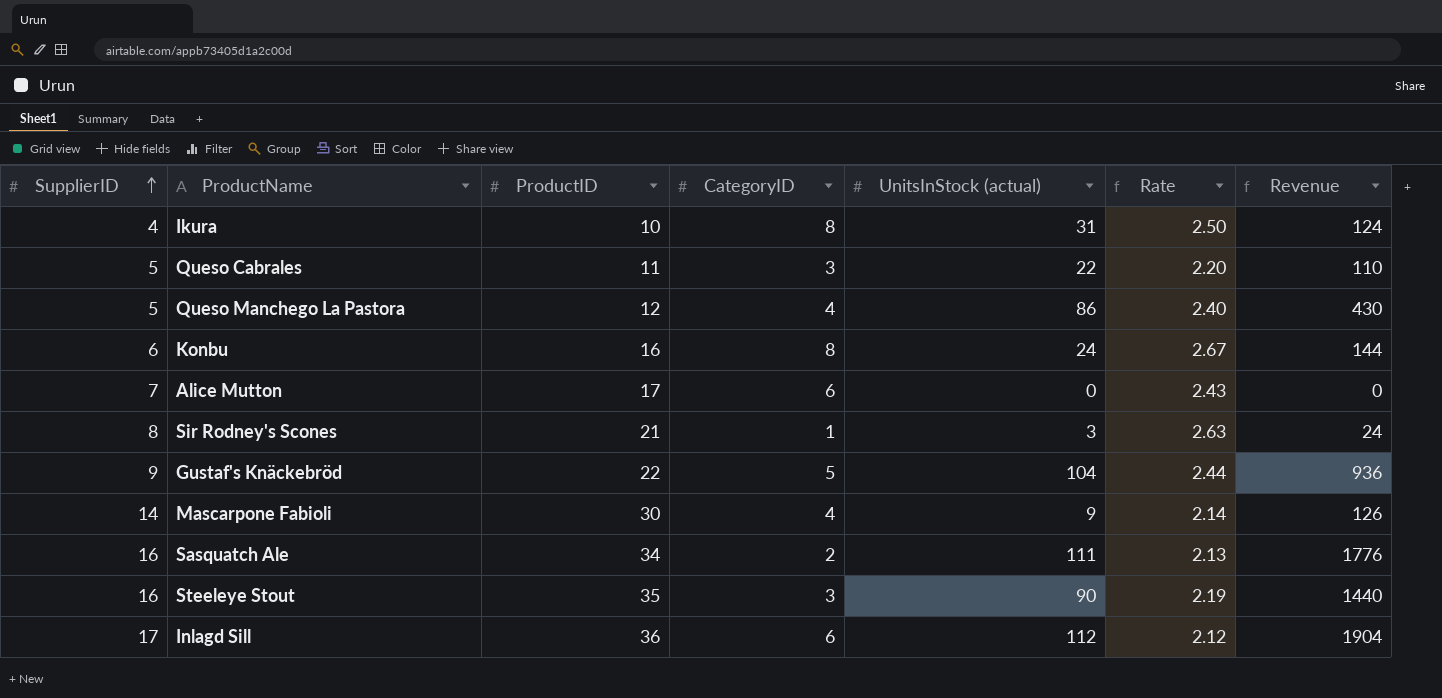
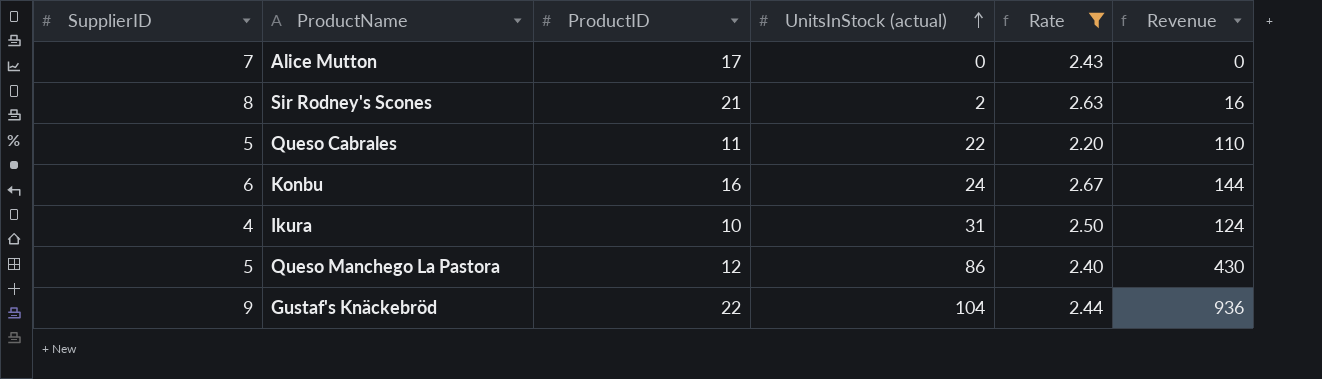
filter: none -> Rate >= 2.20
row order: SupplierID ascending -> UnitsInStock (actual) ascending
column CategoryID | position: 4 -> none
Sir Rodney's Scones | UnitsInStock (actual): 3 -> 2
Sir Rodney's Scones | Revenue: 24 -> 16

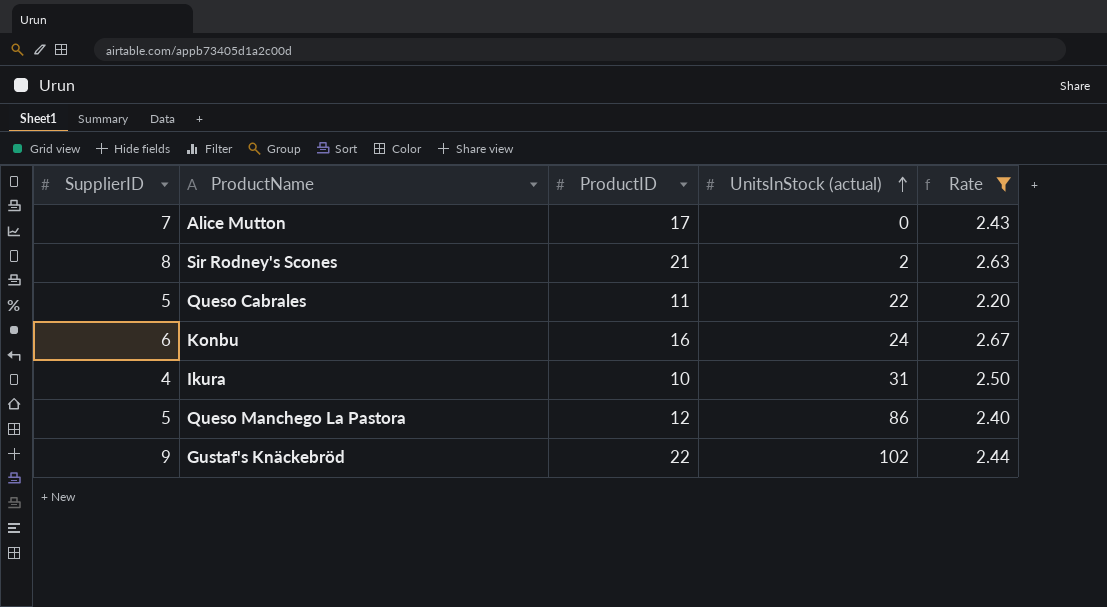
column Revenue | formula: [SupplierID] * [UnitsInStock (actual)] -> none
Gustaf's Knäckebröd | UnitsInStock (actual): 104 -> 102

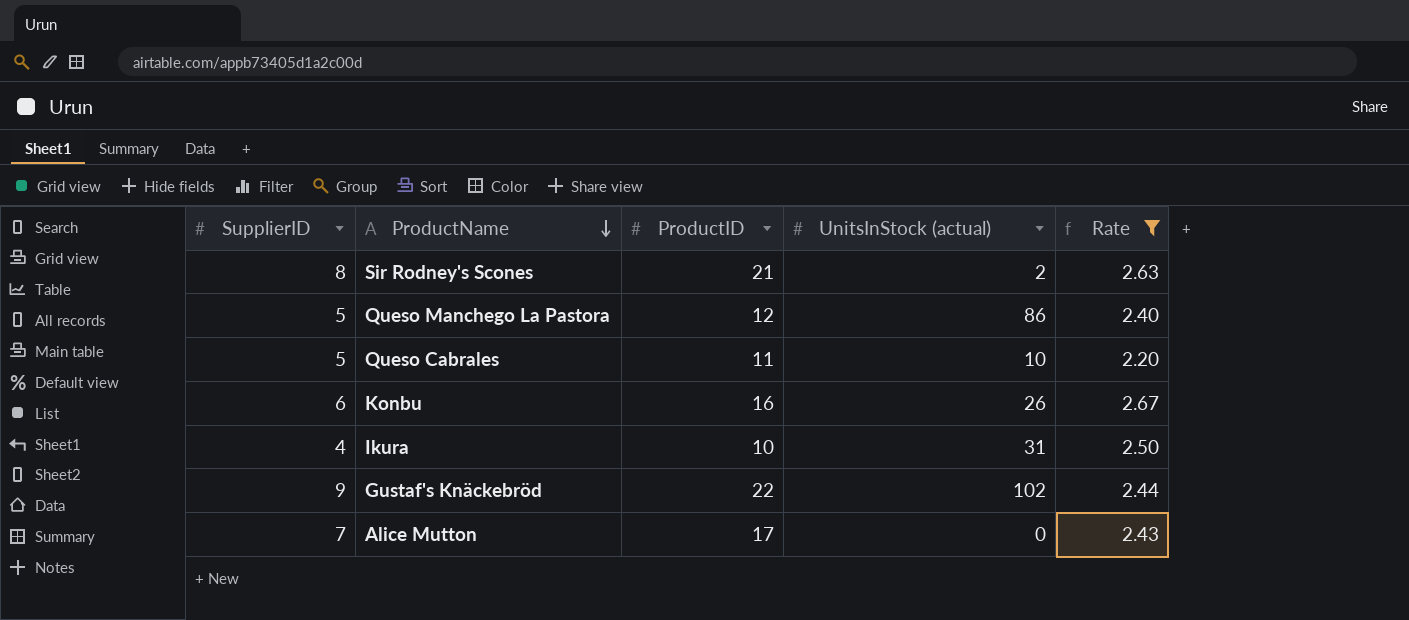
row order: UnitsInStock (actual) ascending -> ProductName descending
Queso Cabrales | UnitsInStock (actual): 22 -> 10
Konbu | UnitsInStock (actual): 24 -> 26

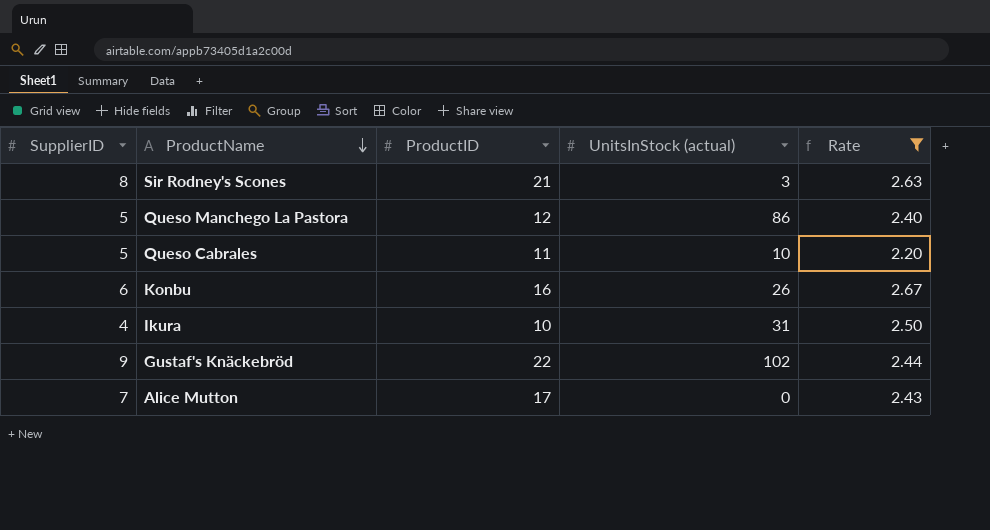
Sir Rodney's Scones | UnitsInStock (actual): 2 -> 3

